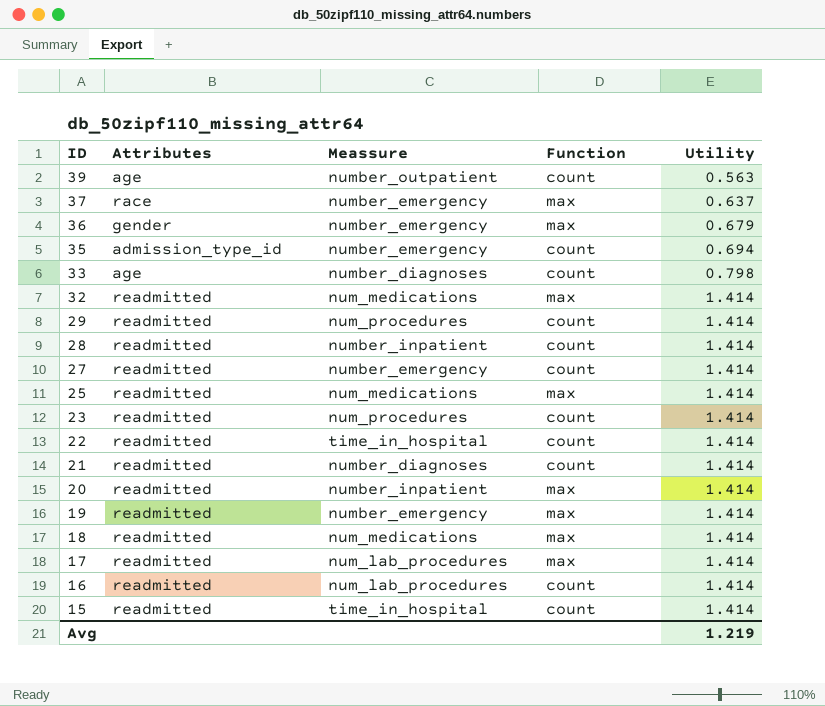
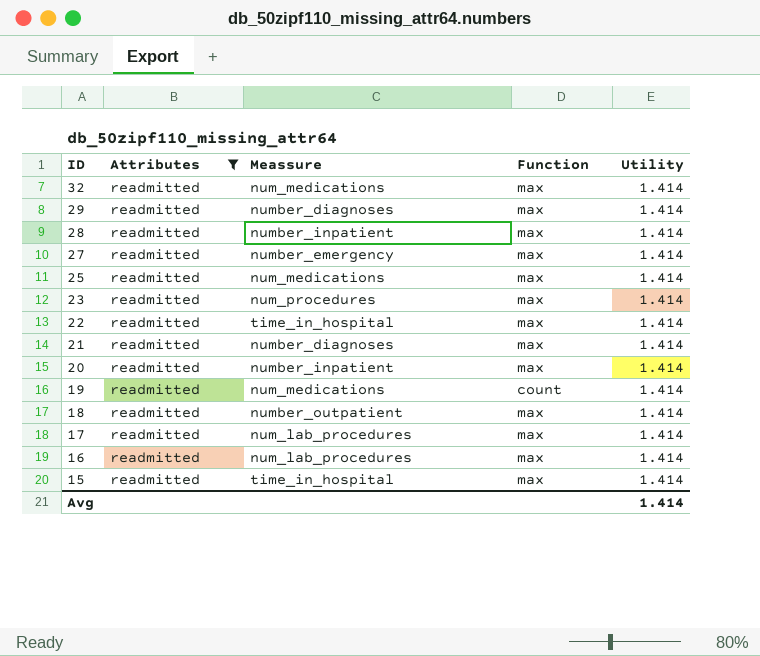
filter: none -> Attributes = readmitted
29 | Meassure: num_procedures -> number_diagnoses
29 | Function: count -> max
28 | Function: count -> max
27 | Function: count -> max
23 | Function: count -> max
22 | Function: count -> max
21 | Function: count -> max
19 | Meassure: number_emergency -> num_medications
19 | Function: max -> count
18 | Meassure: num_medications -> number_outpatient
16 | Function: count -> max
15 | Function: count -> max
Avg | Utility: 1.219 -> 1.414

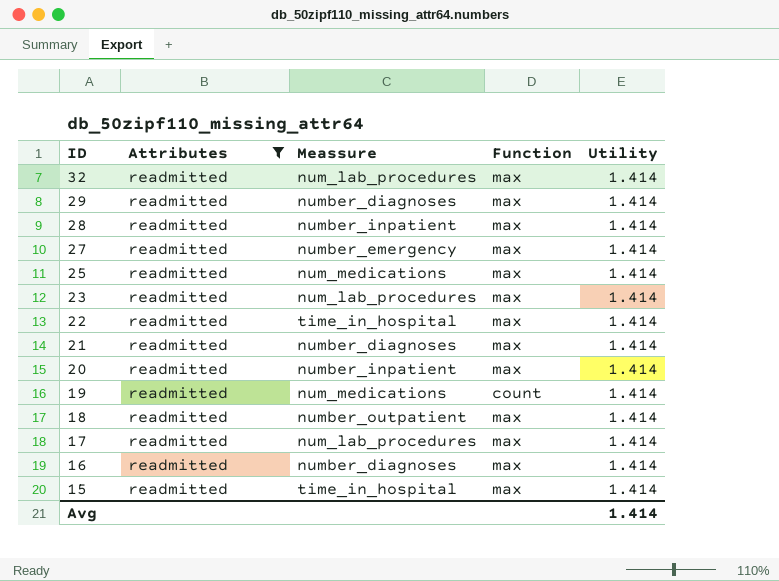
32 | Meassure: num_medications -> num_lab_procedures
23 | Meassure: num_procedures -> num_lab_procedures
16 | Meassure: num_lab_procedures -> number_diagnoses

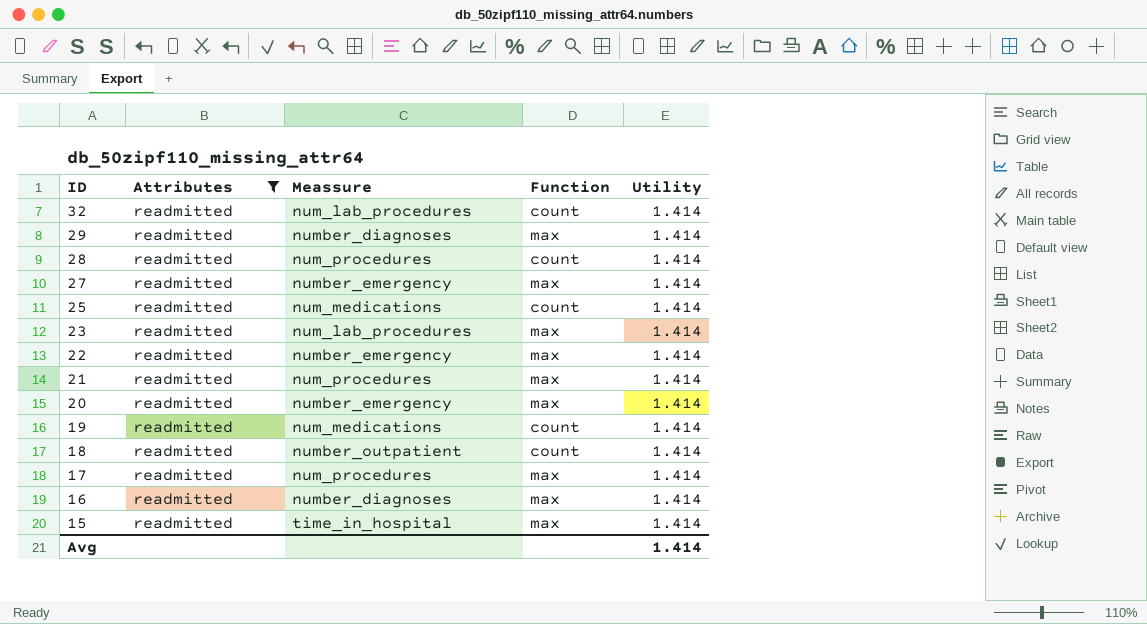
32 | Function: max -> count
28 | Meassure: number_inpatient -> num_procedures
28 | Function: max -> count
25 | Function: max -> count
22 | Meassure: time_in_hospital -> number_emergency
21 | Meassure: number_diagnoses -> num_procedures
20 | Meassure: number_inpatient -> number_emergency
18 | Function: max -> count
17 | Meassure: num_lab_procedures -> num_procedures

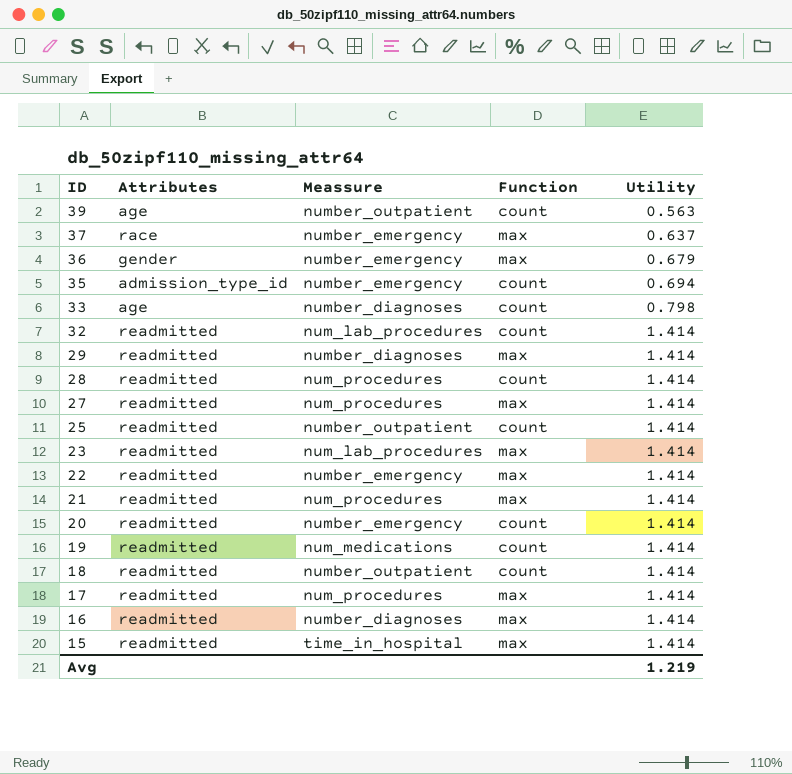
filter: Attributes = readmitted -> none
27 | Meassure: number_emergency -> num_procedures
25 | Meassure: num_medications -> number_outpatient
20 | Function: max -> count
Avg | Utility: 1.414 -> 1.219

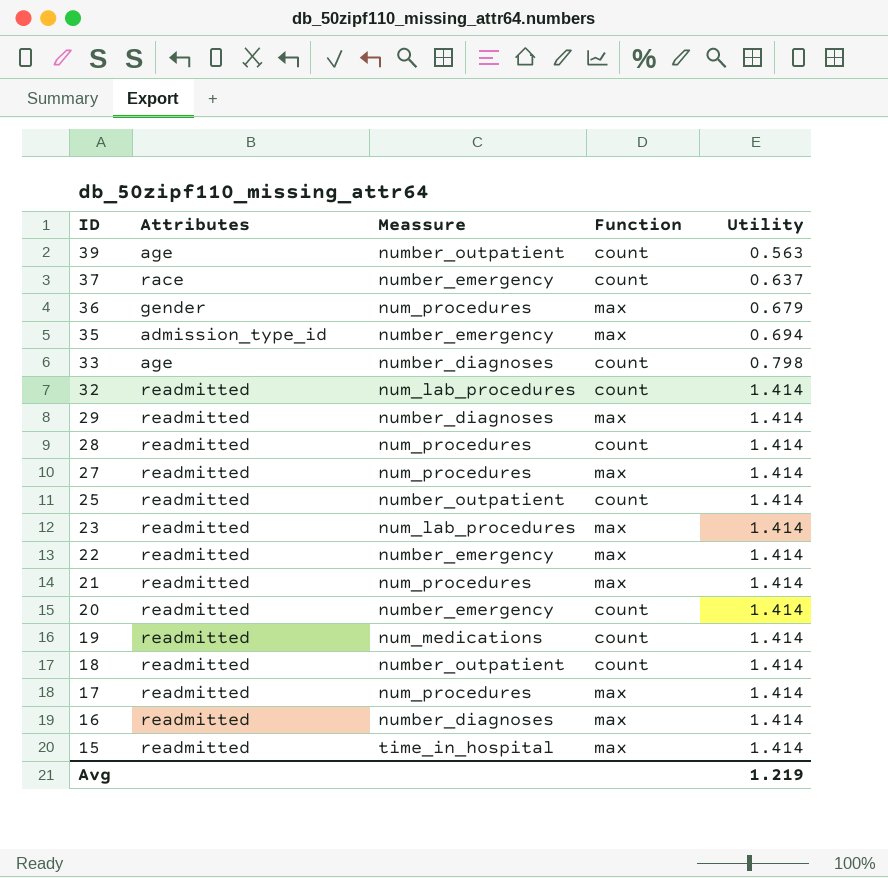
37 | Function: max -> count
36 | Meassure: number_emergency -> num_procedures
35 | Function: count -> max

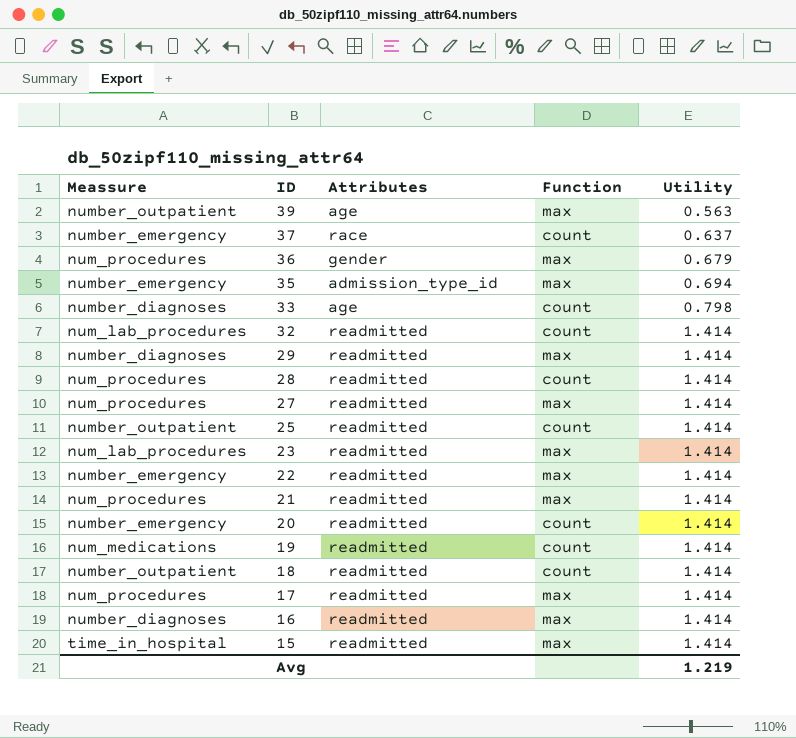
column Meassure | position: 3 -> 1
39 | Function: count -> max

